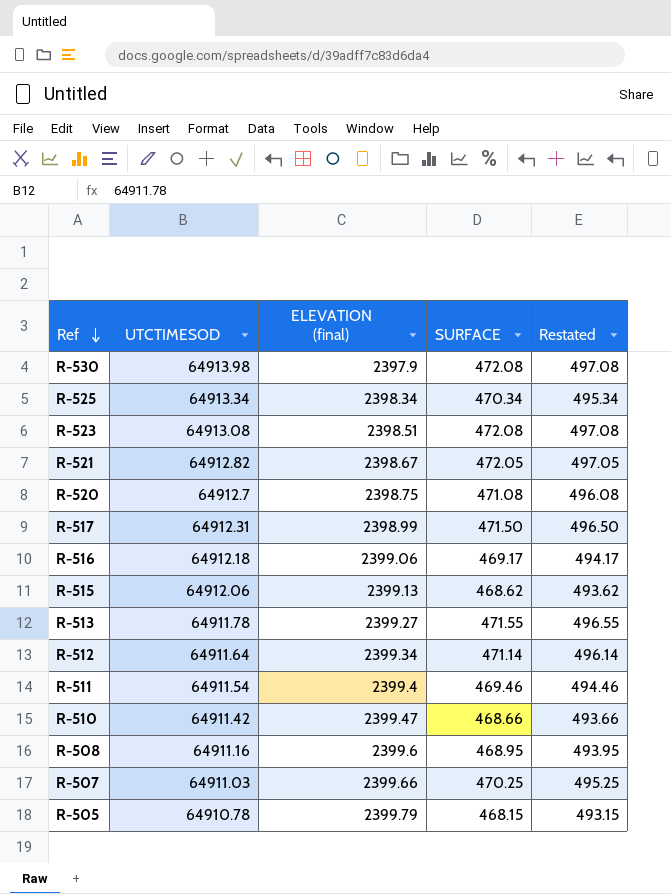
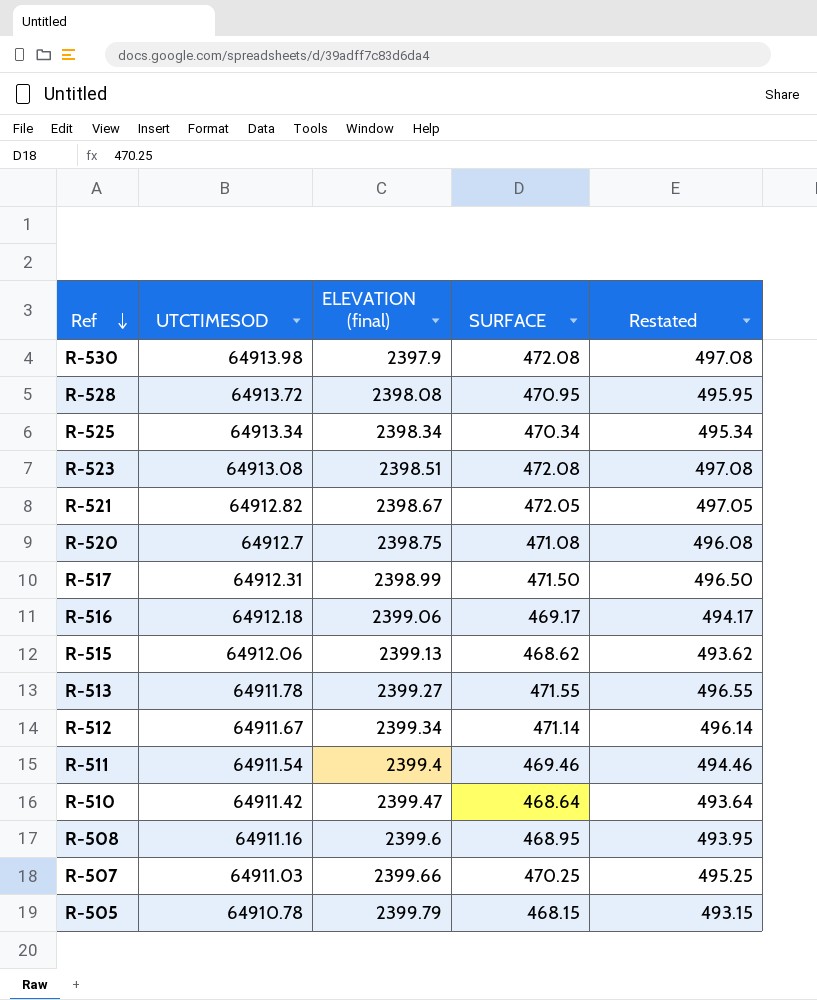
row R-528: none -> 64913.72 | 2398.08 | 470.95 | 495.95
R-512 | UTCTIMESOD: 64911.64 -> 64911.67
R-510 | SURFACE: 468.66 -> 468.64
R-510 | Restated: 493.66 -> 493.64

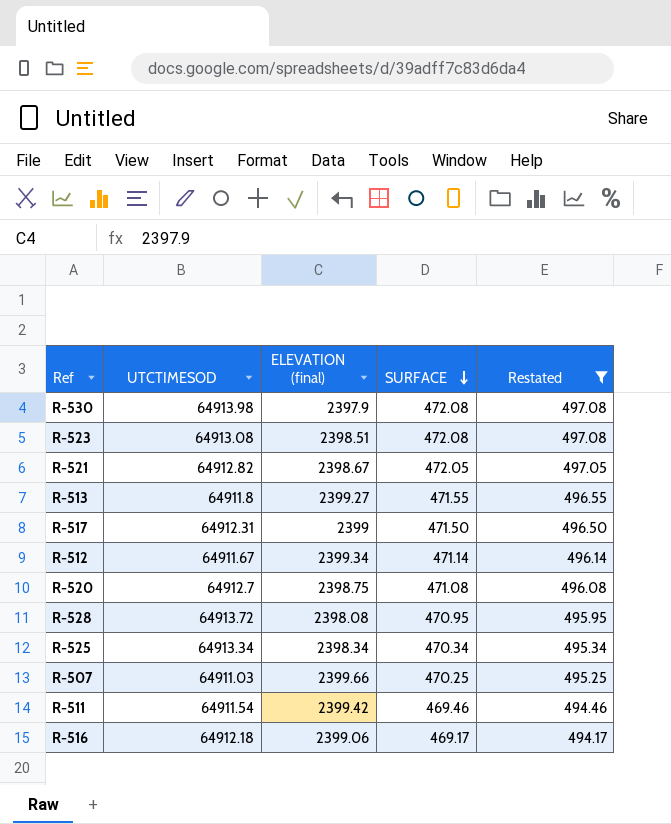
filter: none -> Restated >= 494.17
row order: Ref descending -> SURFACE descending
R-513 | UTCTIMESOD: 64911.78 -> 64911.8
R-517 | ELEVATION (final): 2398.99 -> 2399
R-511 | ELEVATION (final): 2399.4 -> 2399.42

